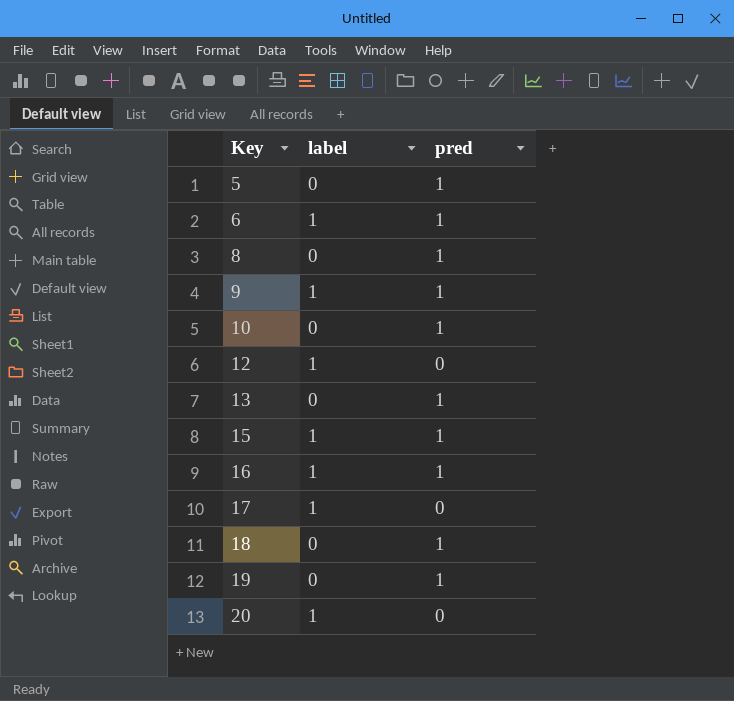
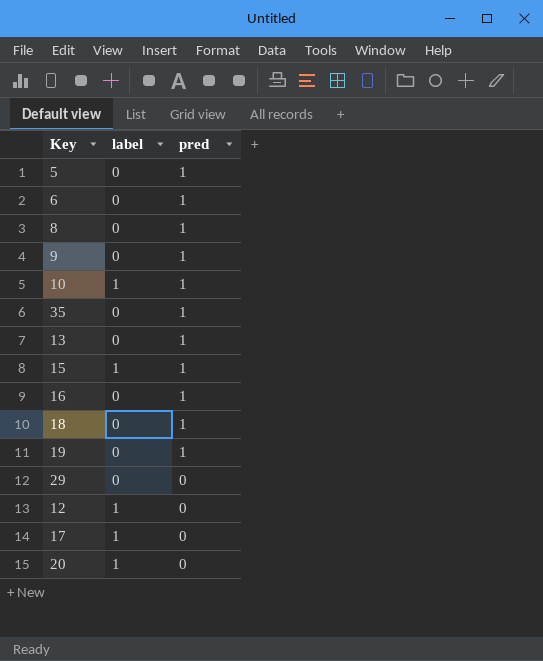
row order: Key ascending -> pred descending
6 | label: 1 -> 0
9 | label: 1 -> 0
10 | label: 0 -> 1
row 35: none -> 0 | 1
16 | label: 1 -> 0
row 29: none -> 0 | 0

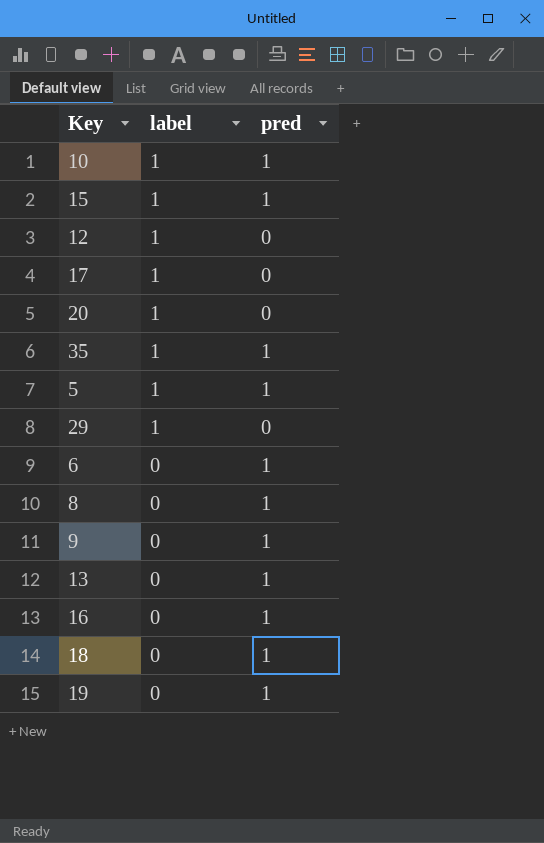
row order: pred descending -> label descending
35 | label: 0 -> 1
5 | label: 0 -> 1
29 | label: 0 -> 1

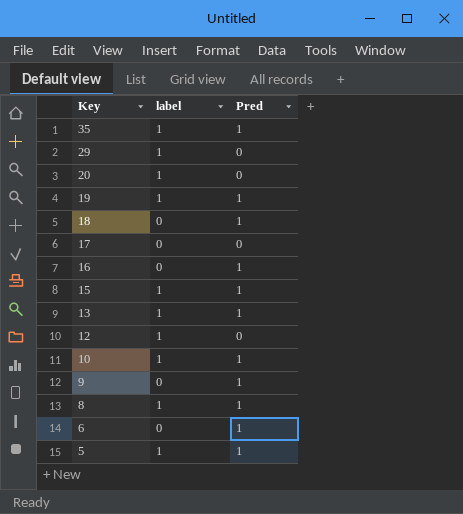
row order: label descending -> Key descending
column name: pred -> Pred
19 | label: 0 -> 1
17 | label: 1 -> 0
13 | label: 0 -> 1
8 | label: 0 -> 1

